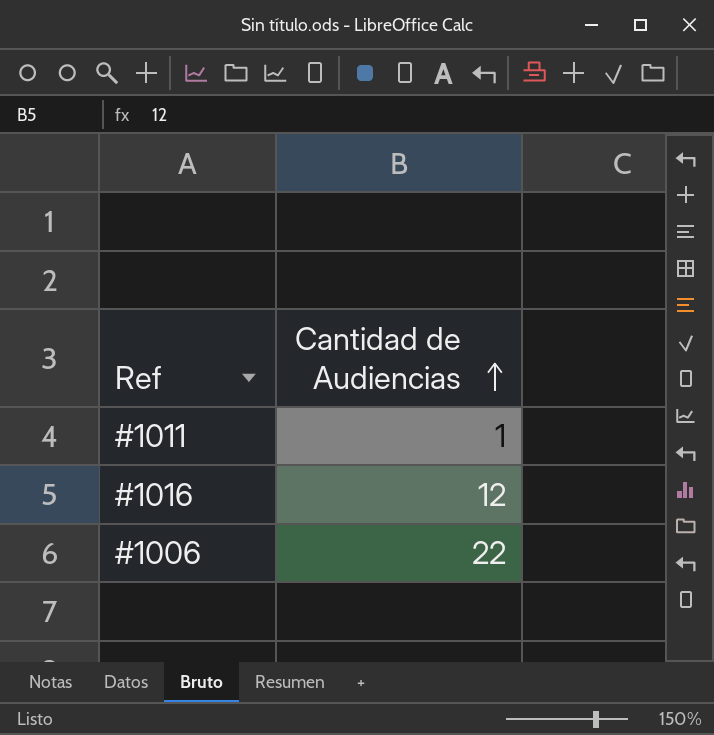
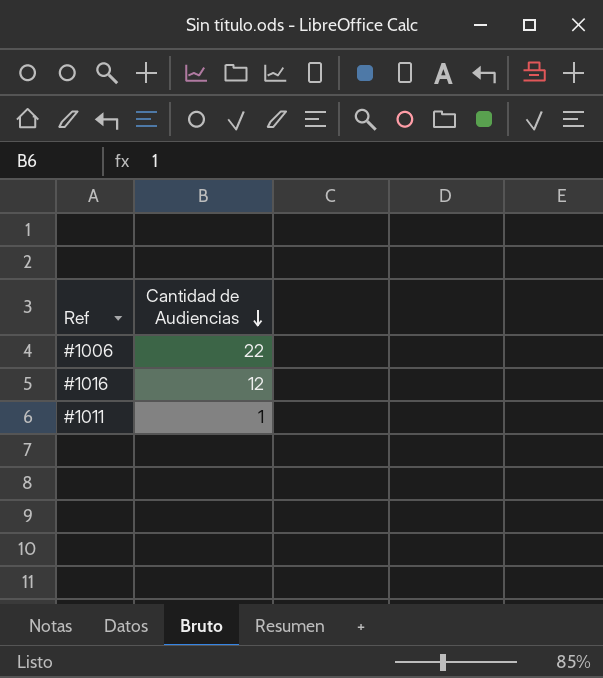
row order: Cantidad de Audiencias ascending -> Cantidad de Audiencias descending

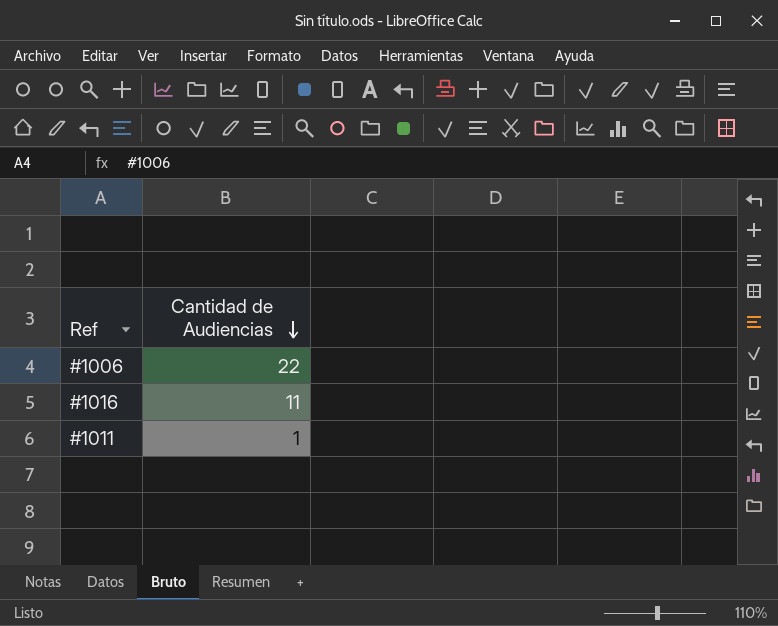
#1016 | Cantidad de Audiencias: 12 -> 11

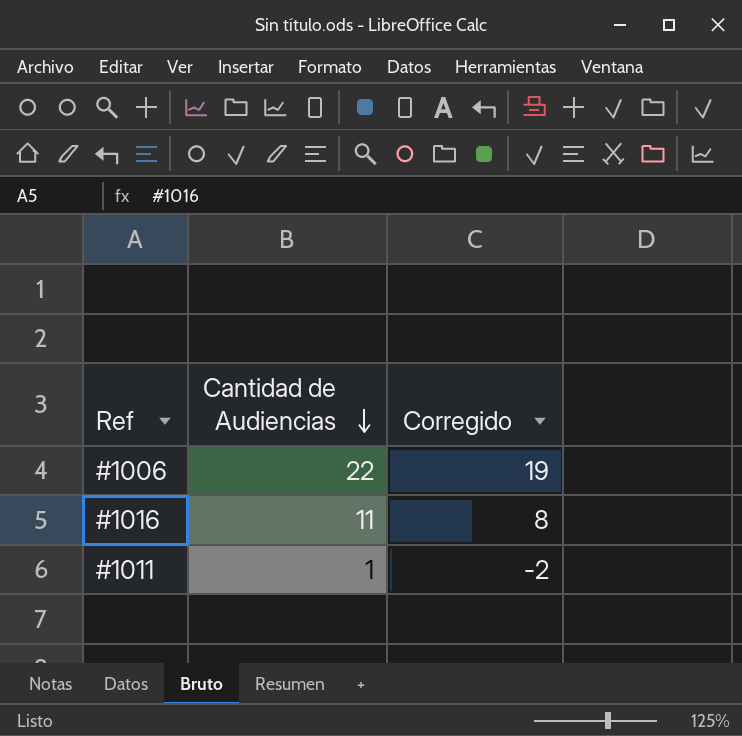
column Corregido | formula: none -> [Cantidad de Audiencias] - 3

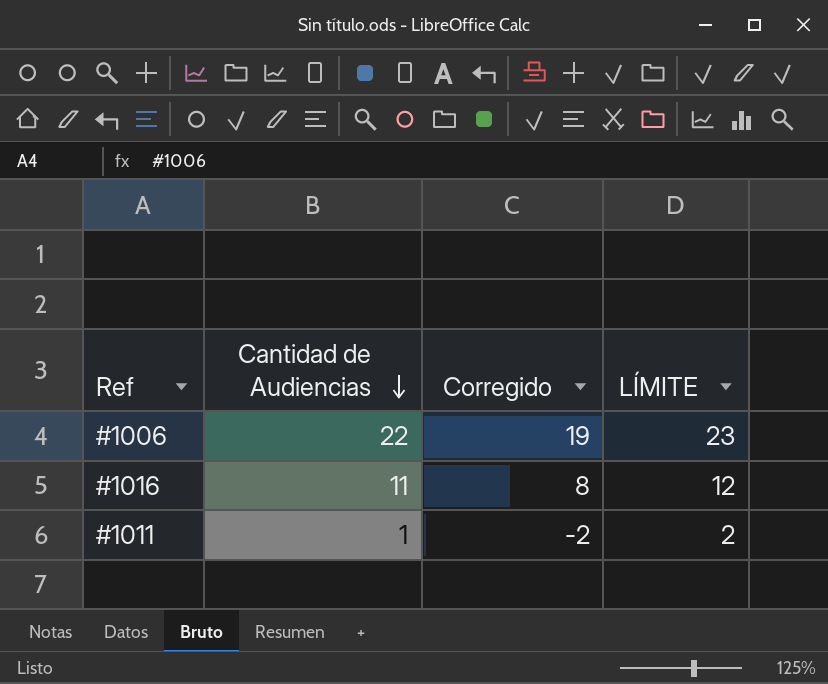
column LÍMITE | formula: none -> [Cantidad de Audiencias] + 1

